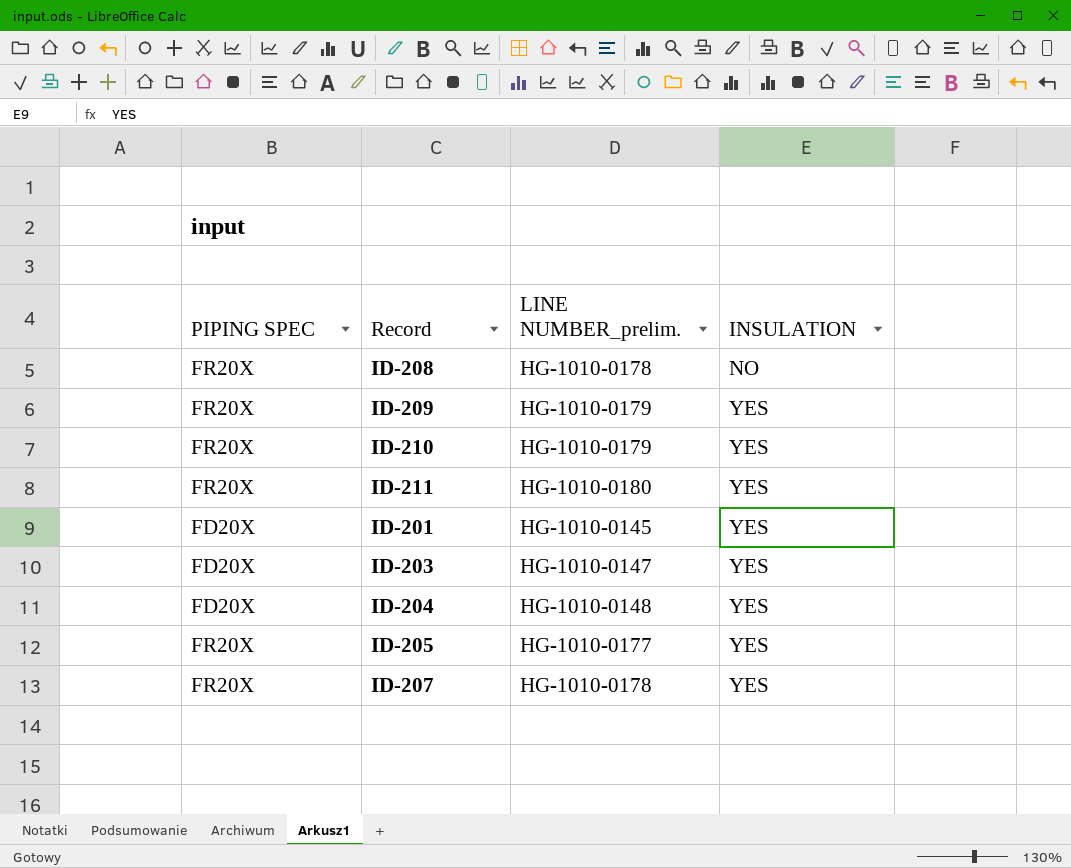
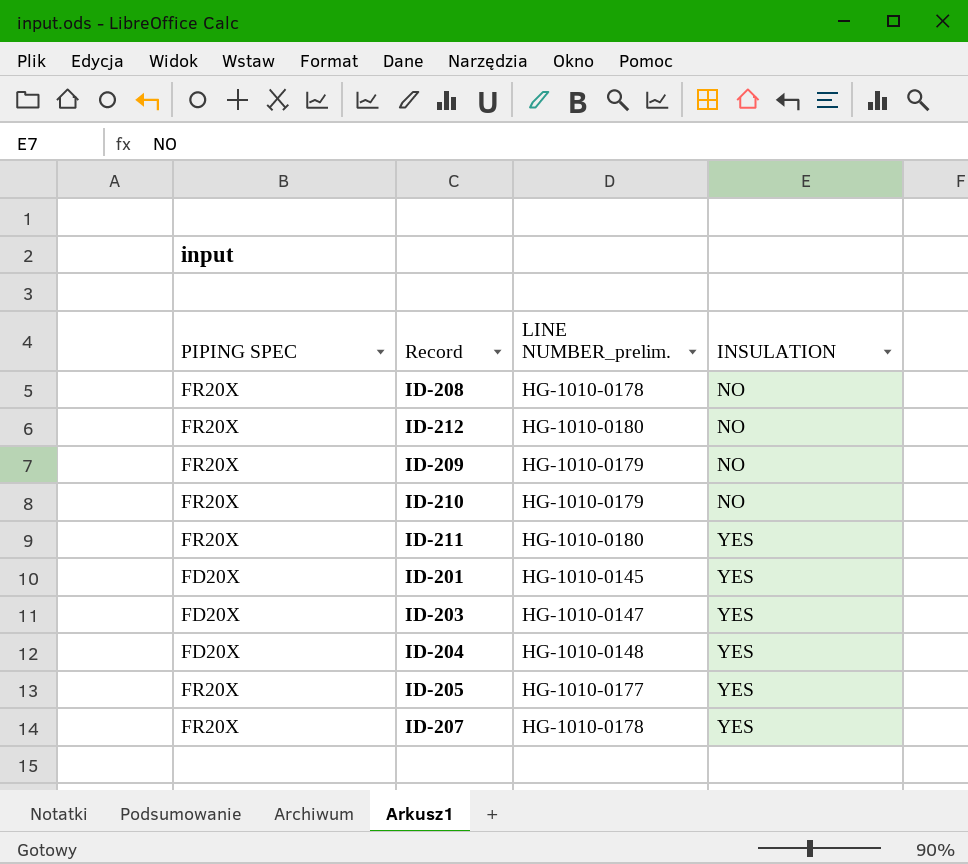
row ID-212: none -> FR20X | HG-1010-0180 | NO
ID-209 | INSULATION: YES -> NO
ID-210 | INSULATION: YES -> NO

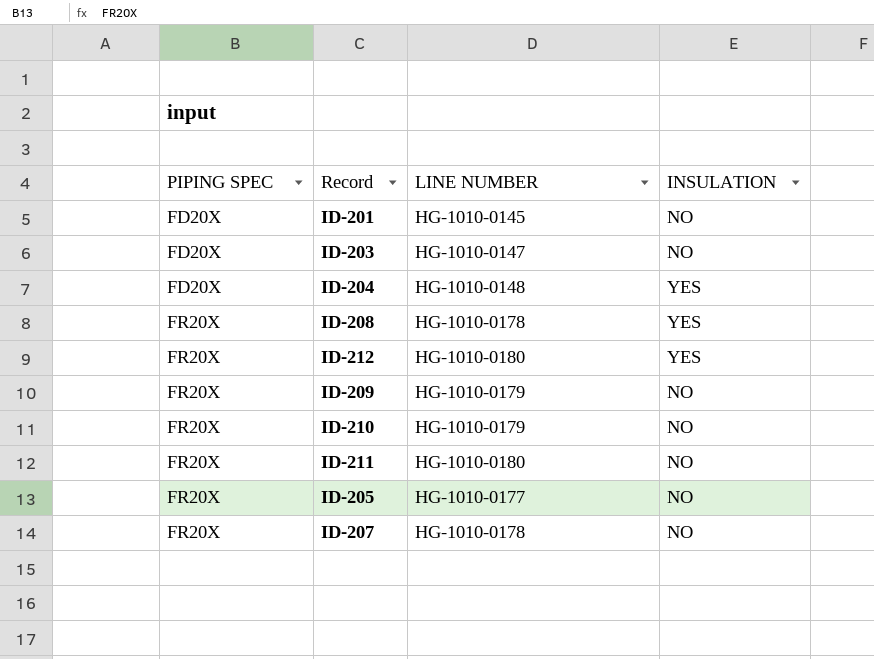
row order: INSULATION ascending -> PIPING SPEC ascending
column name: LINE NUMBER_prelim. -> LINE NUMBER
ID-201 | INSULATION: YES -> NO
ID-203 | INSULATION: YES -> NO
ID-208 | INSULATION: NO -> YES
ID-212 | INSULATION: NO -> YES
ID-211 | INSULATION: YES -> NO
ID-205 | INSULATION: YES -> NO
ID-207 | INSULATION: YES -> NO

